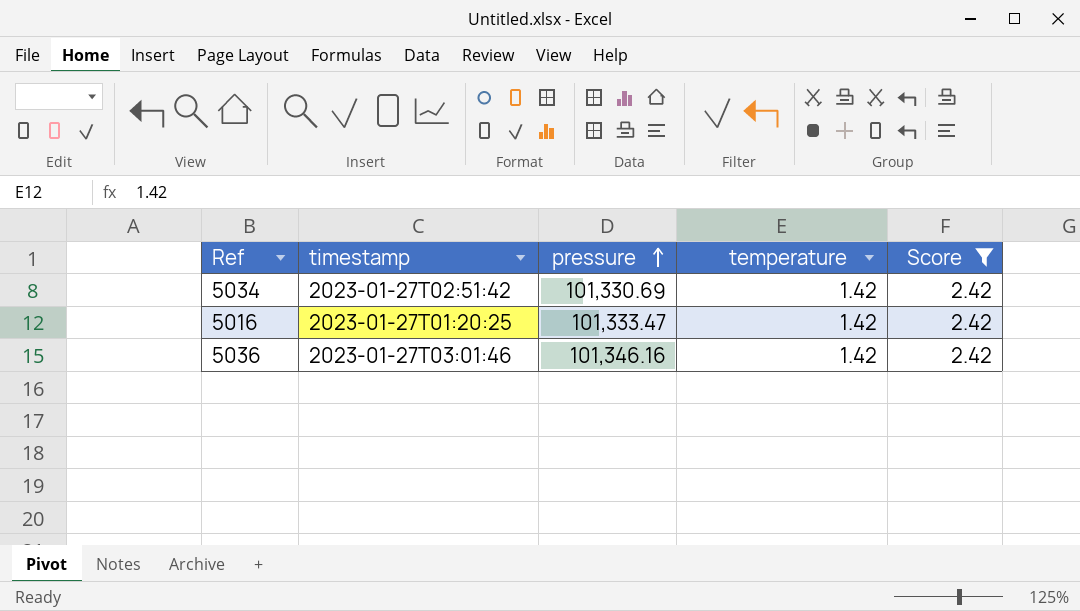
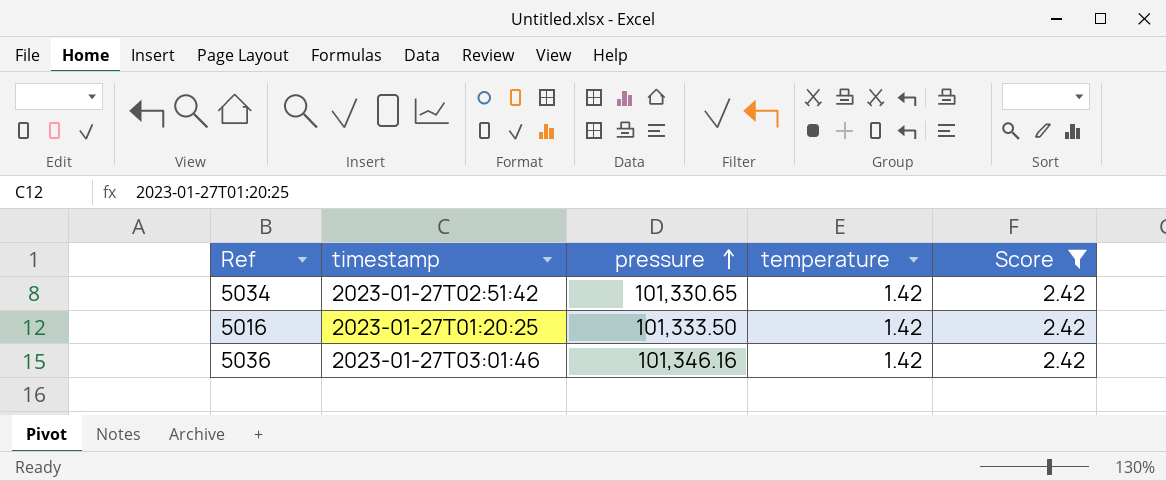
5034 | pressure: 101,330.69 -> 101,330.65
5016 | pressure: 101,333.47 -> 101,333.50

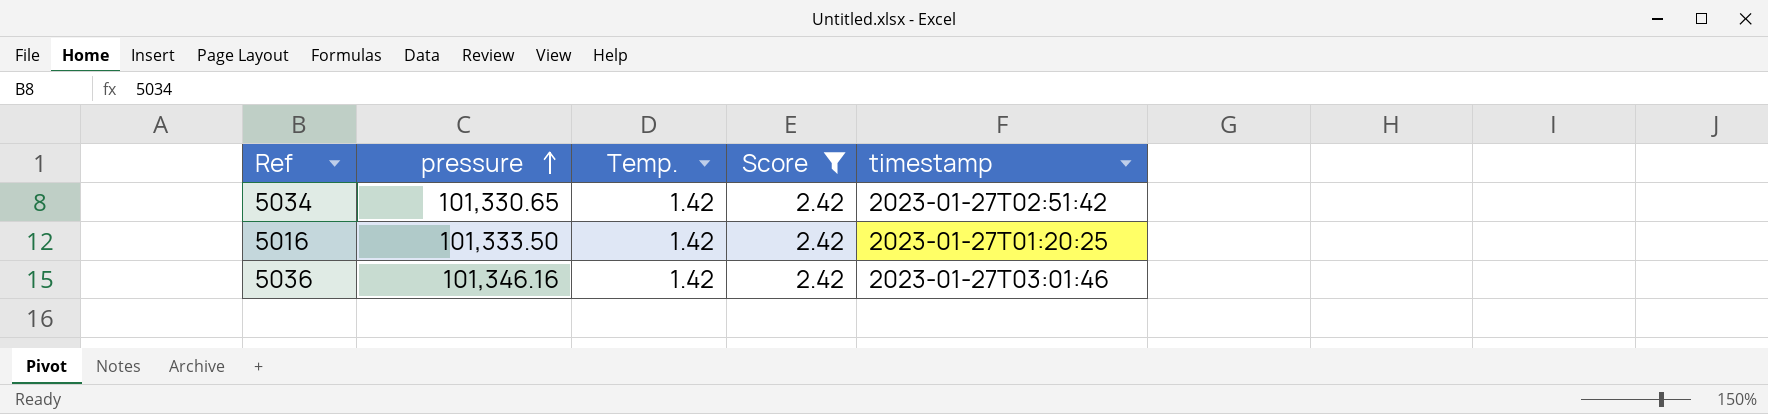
column name: temperature -> Temp.
column timestamp | position: 2 -> 5

